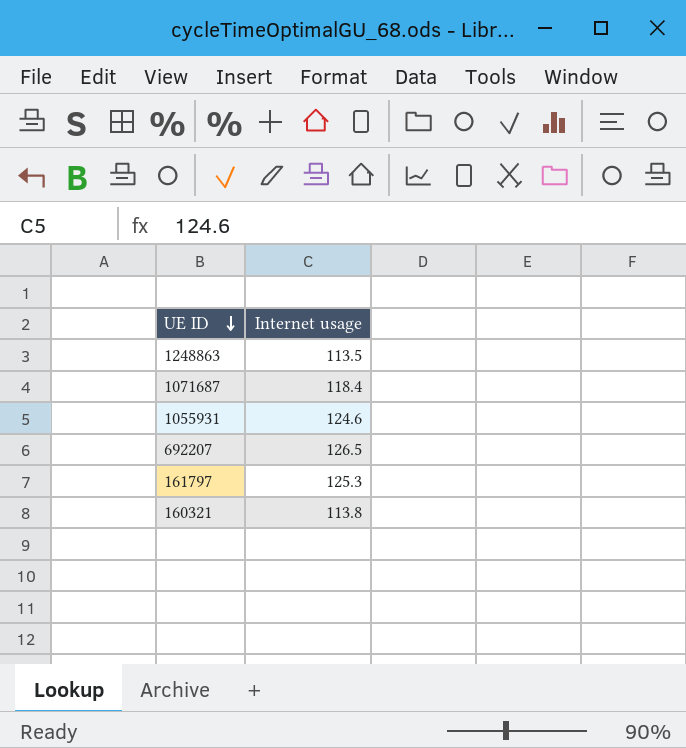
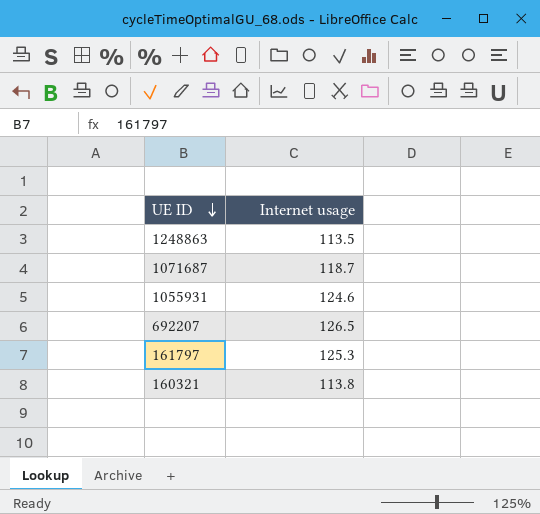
1071687 | Internet usage: 118.4 -> 118.7

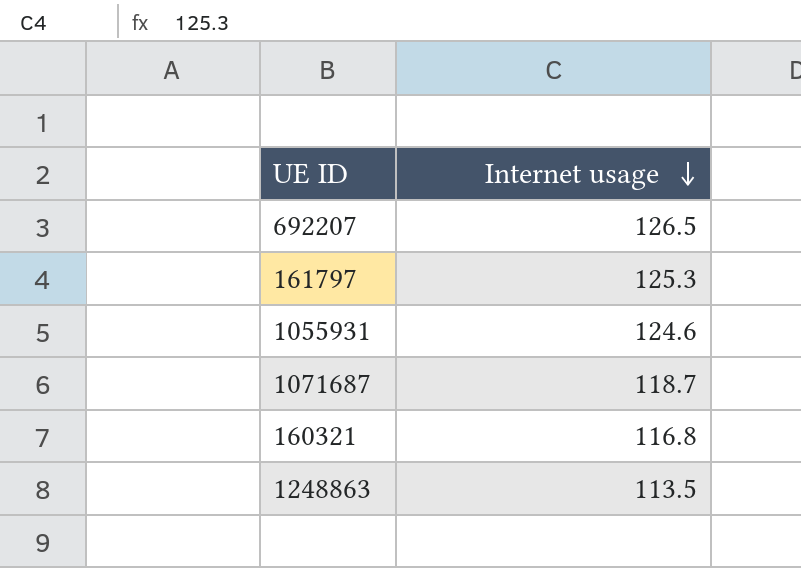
row order: UE ID descending -> Internet usage descending
160321 | Internet usage: 113.8 -> 116.8

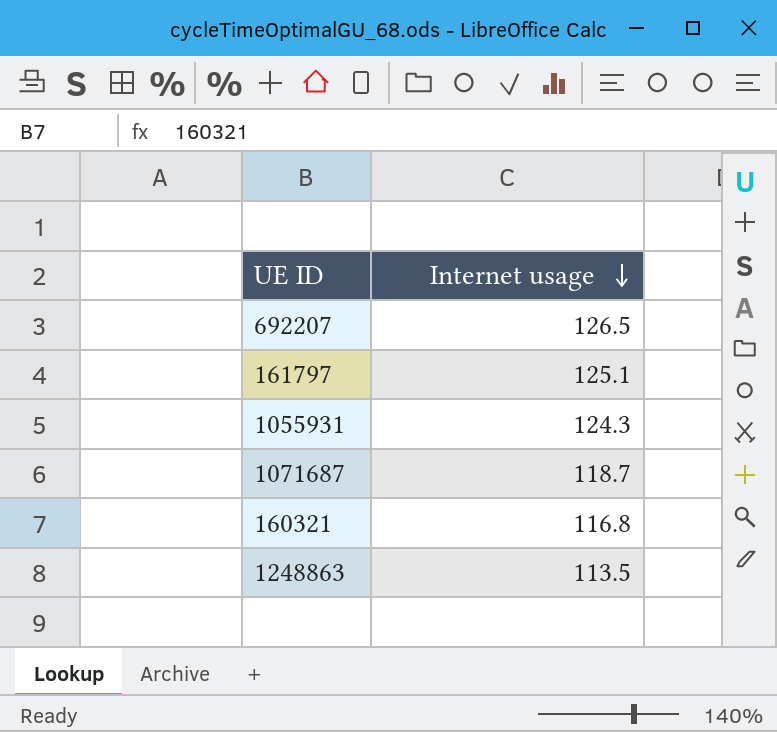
161797 | Internet usage: 125.3 -> 125.1
1055931 | Internet usage: 124.6 -> 124.3

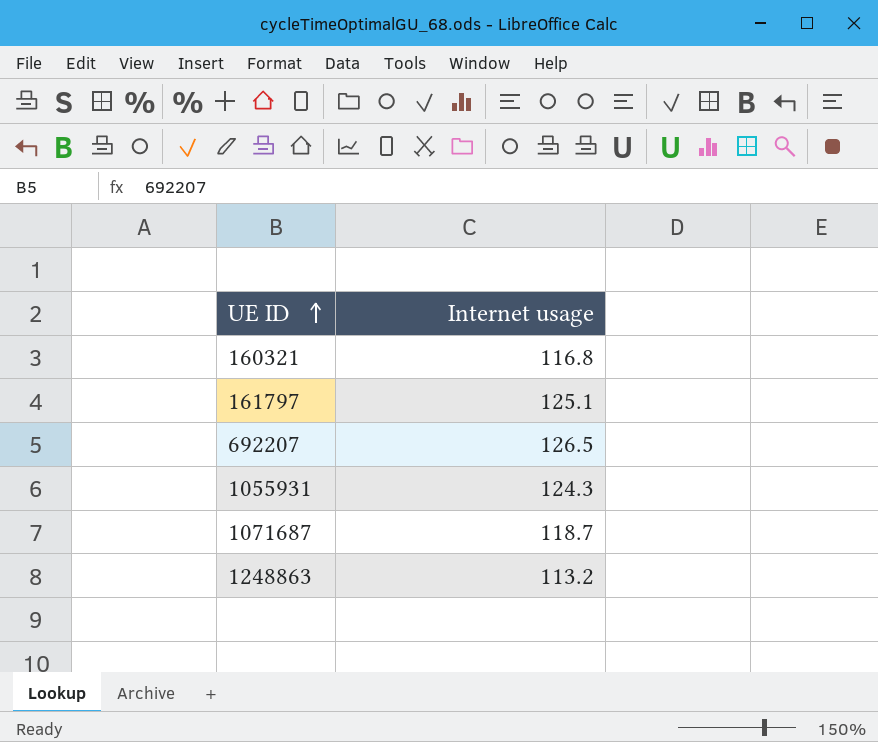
row order: Internet usage descending -> UE ID ascending
1248863 | Internet usage: 113.5 -> 113.2

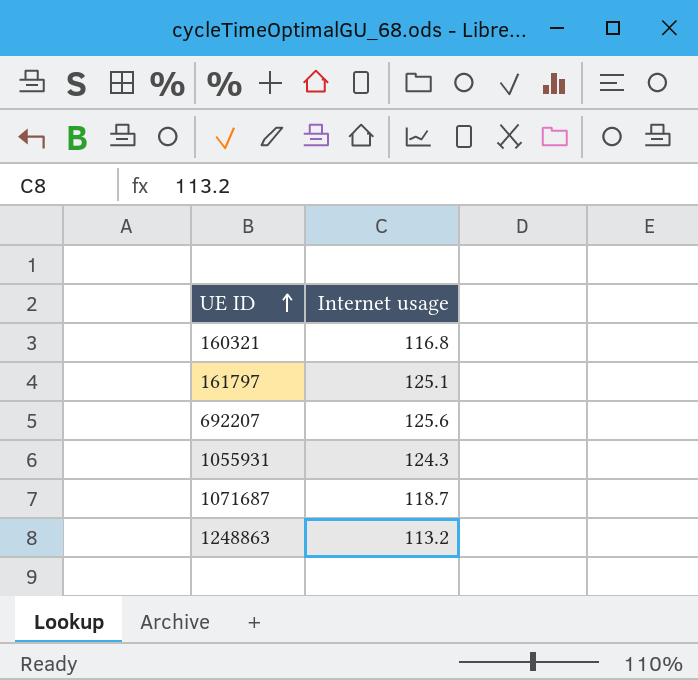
692207 | Internet usage: 126.5 -> 125.6

